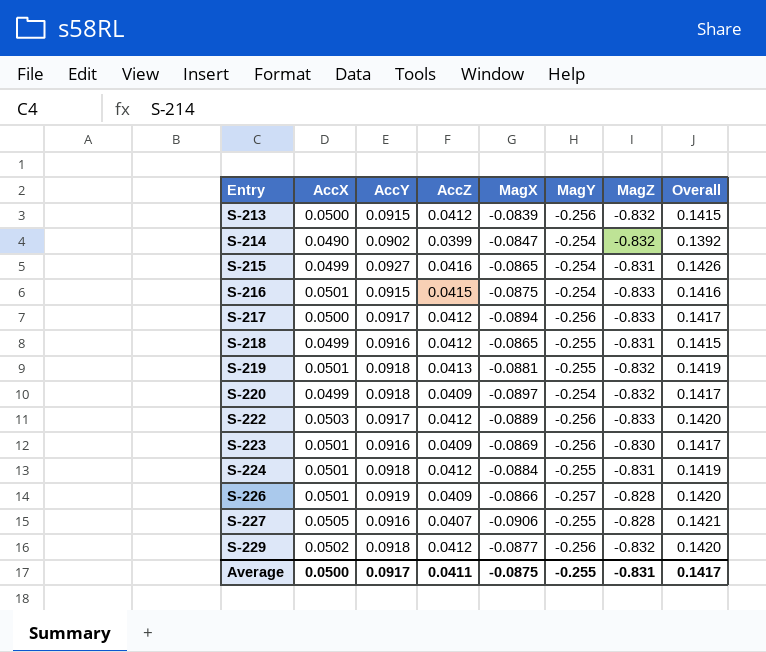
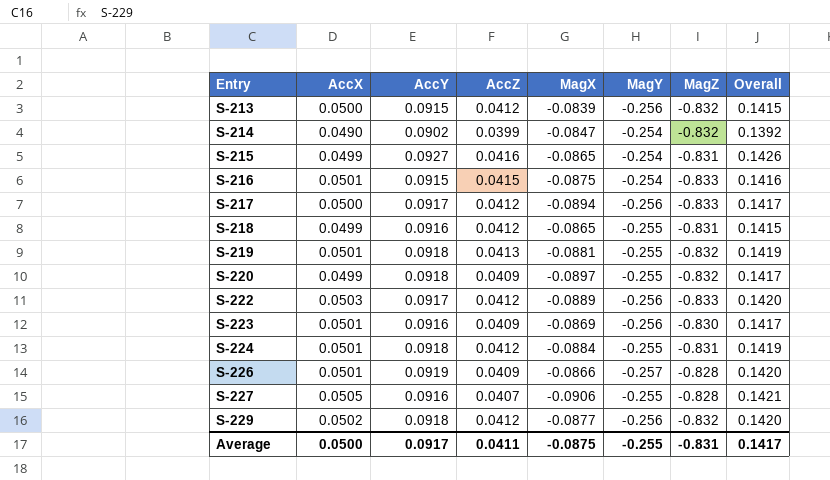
S-220 | MagY: -0.254 -> -0.255

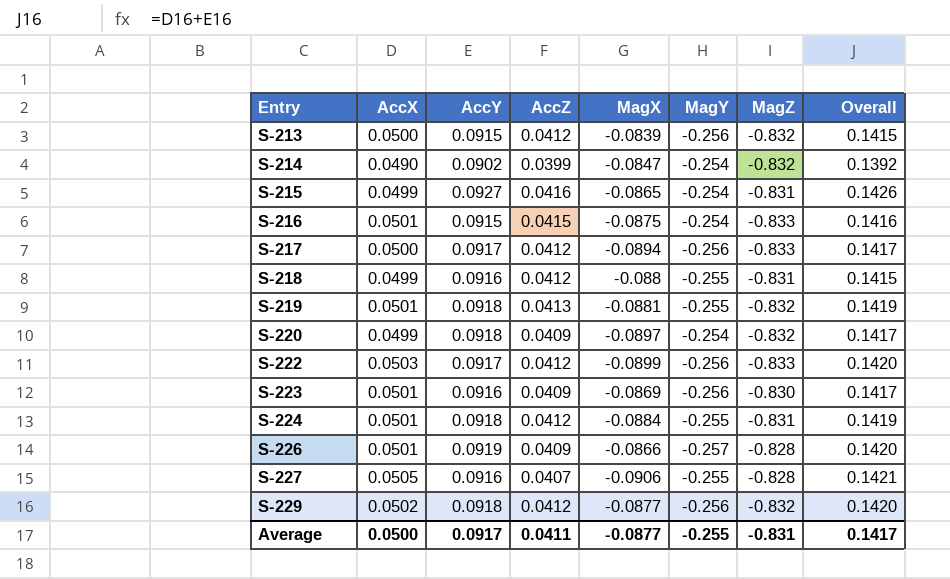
S-218 | MagX: -0.0865 -> -0.088
S-220 | MagY: -0.255 -> -0.254
S-222 | MagX: -0.0889 -> -0.0899
Average | MagX: -0.0875 -> -0.0877

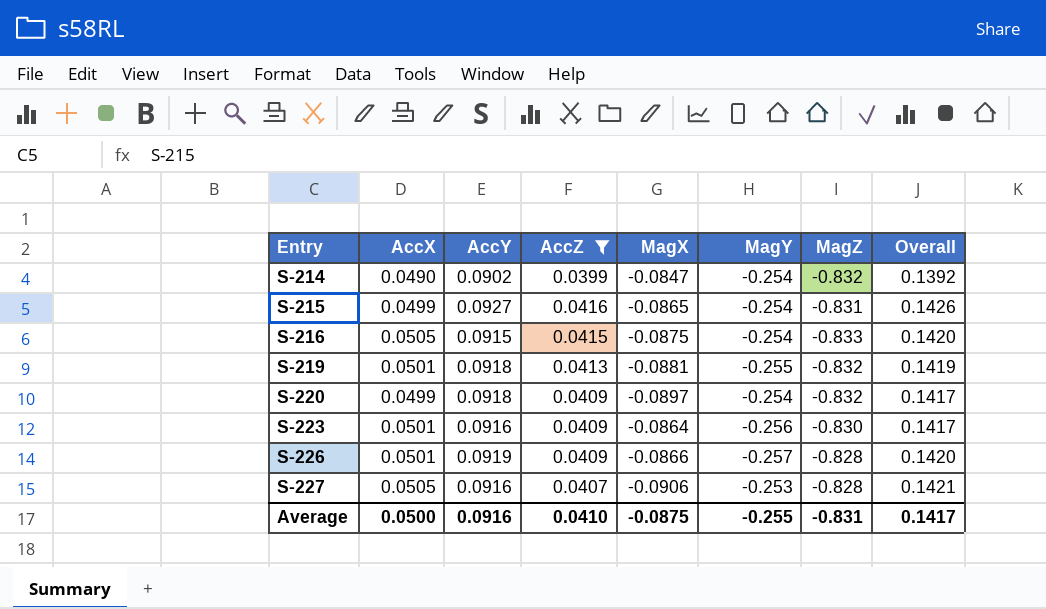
filter: none -> AccZ != 0.0412
S-216 | AccX: 0.0501 -> 0.0505
S-216 | Overall: 0.1416 -> 0.1420
S-223 | MagX: -0.0869 -> -0.0864
S-227 | MagY: -0.255 -> -0.253
Average | AccY: 0.0917 -> 0.0916
Average | AccZ: 0.0411 -> 0.0410
Average | MagX: -0.0877 -> -0.0875

